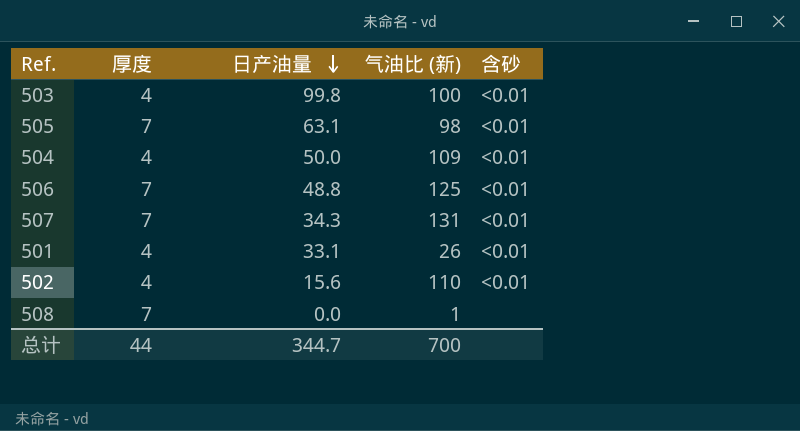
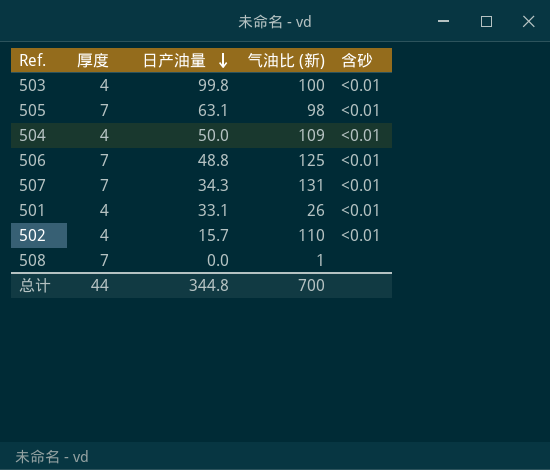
502 | 日产油量: 15.6 -> 15.7
总计 | 日产油量: 344.7 -> 344.8

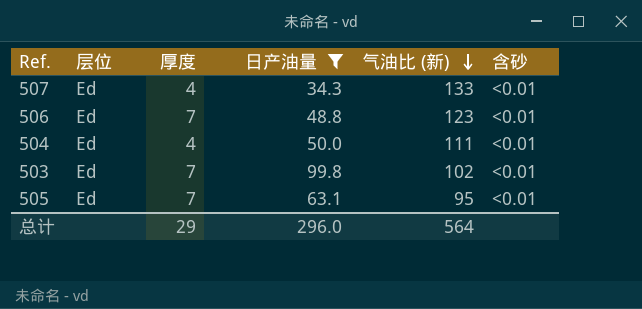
filter: none -> 日产油量 >= 34.3
row order: 日产油量 descending -> 气油比 (新) descending
column 层位 | position: none -> 2
507 | 厚度: 7 -> 4
507 | 气油比 (新): 131 -> 133
506 | 气油比 (新): 125 -> 123
504 | 气油比 (新): 109 -> 111
503 | 厚度: 4 -> 7
503 | 气油比 (新): 100 -> 102
505 | 气油比 (新): 98 -> 95
总计 | 厚度: 44 -> 29
总计 | 日产油量: 344.8 -> 296.0
总计 | 气油比 (新): 700 -> 564

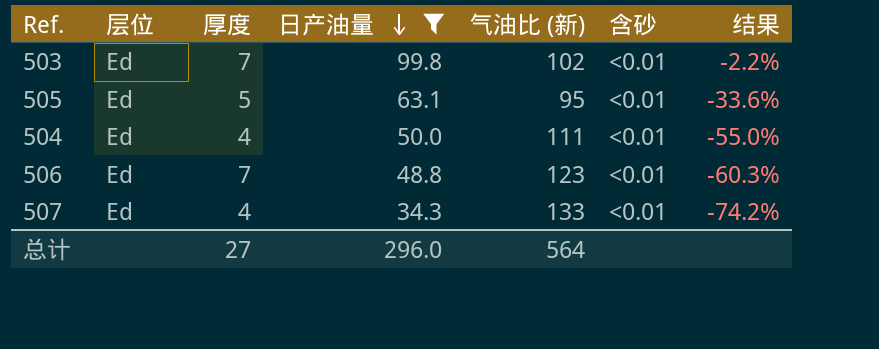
row order: 气油比 (新) descending -> 日产油量 descending
column 结果 | formula: none -> ([日产油量] - [气油比 (新)]) / [气油比 (新)]
505 | 厚度: 7 -> 5
总计 | 厚度: 29 -> 27

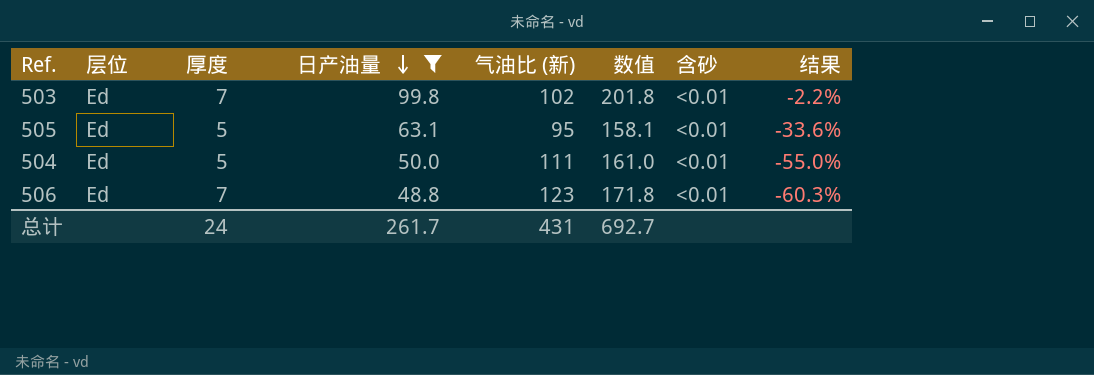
column 数值 | formula: none -> [日产油量] + [气油比 (新)]
row 507: Ed | 4 | 34.3 | 133 | <0.01 | -74.2% -> none
504 | 厚度: 4 -> 5
总计 | 厚度: 27 -> 24
总计 | 日产油量: 296.0 -> 261.7
总计 | 气油比 (新): 564 -> 431

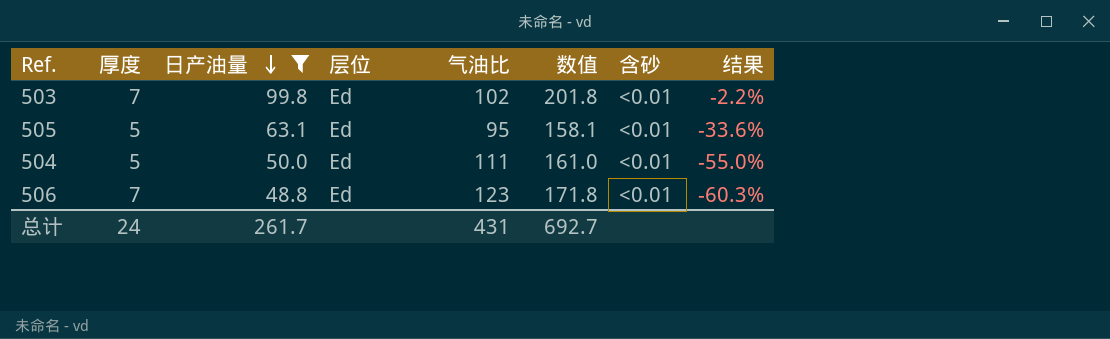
column 层位 | position: 2 -> 4
column name: 气油比 (新) -> 气油比

